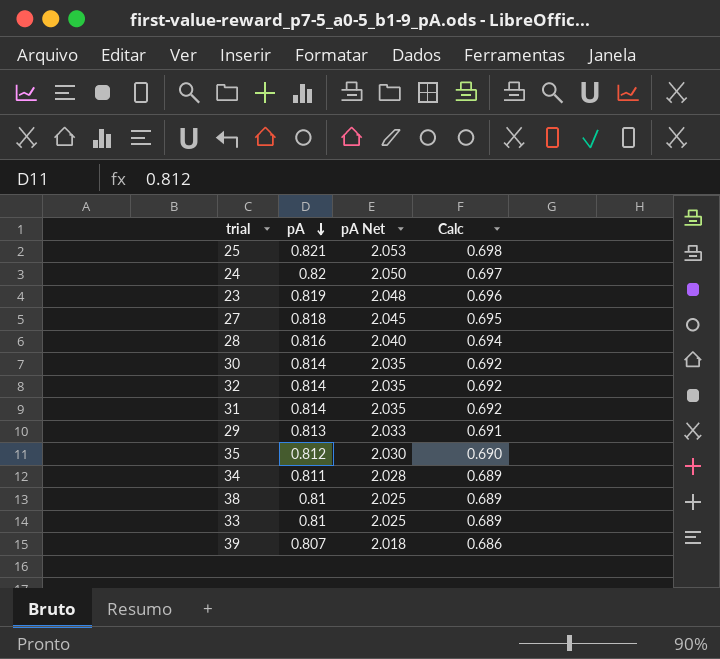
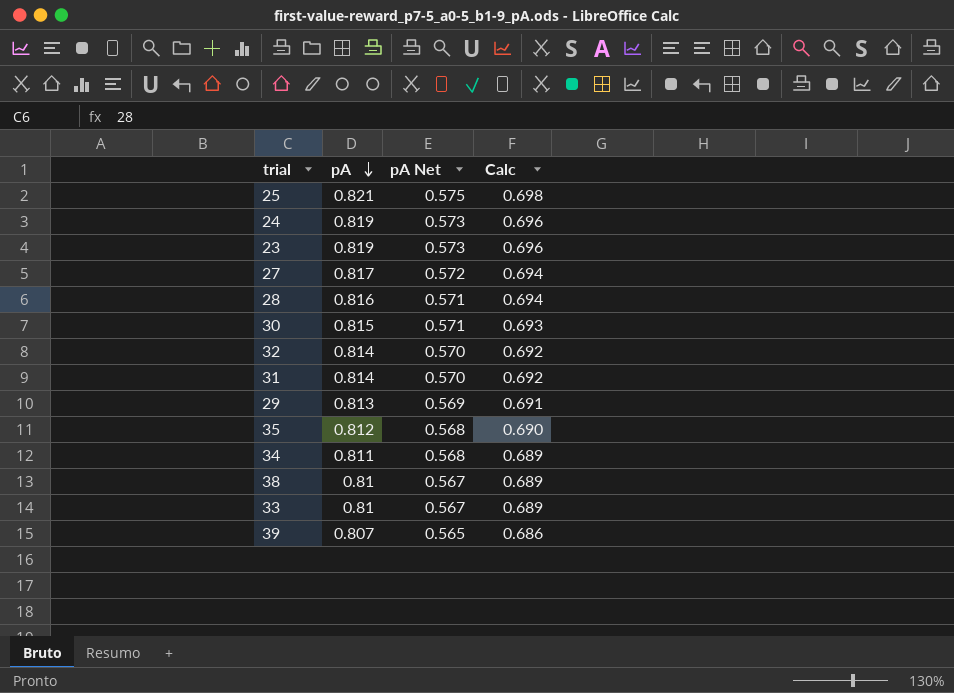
column pA Net | formula: [pA] * 2.5 -> [pA] * 0.7
24 | pA: 0.82 -> 0.819
24 | Calc: 0.697 -> 0.696
27 | pA: 0.818 -> 0.817
27 | Calc: 0.695 -> 0.694
30 | pA: 0.814 -> 0.815
30 | Calc: 0.692 -> 0.693

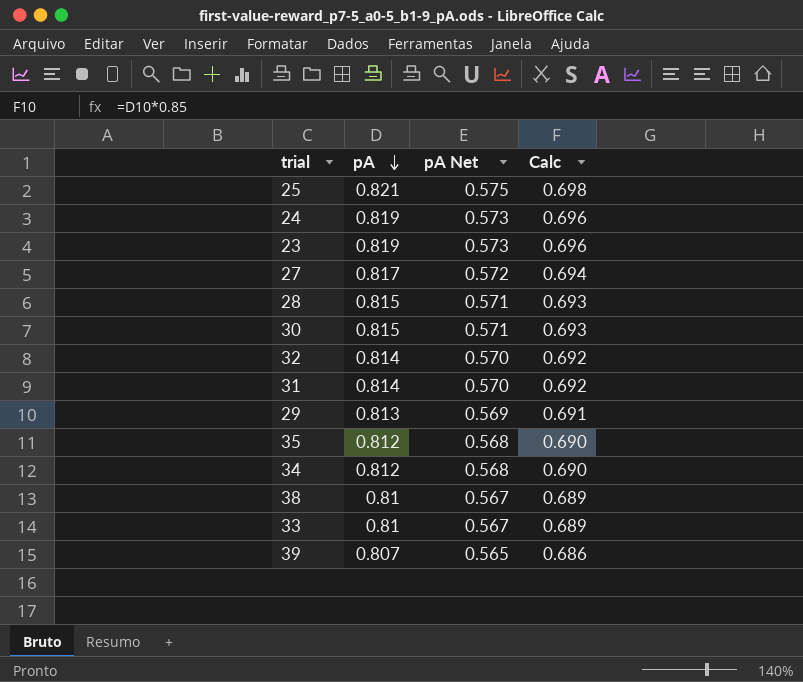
28 | pA: 0.816 -> 0.815
28 | Calc: 0.694 -> 0.693
34 | pA: 0.811 -> 0.812
34 | Calc: 0.689 -> 0.690

